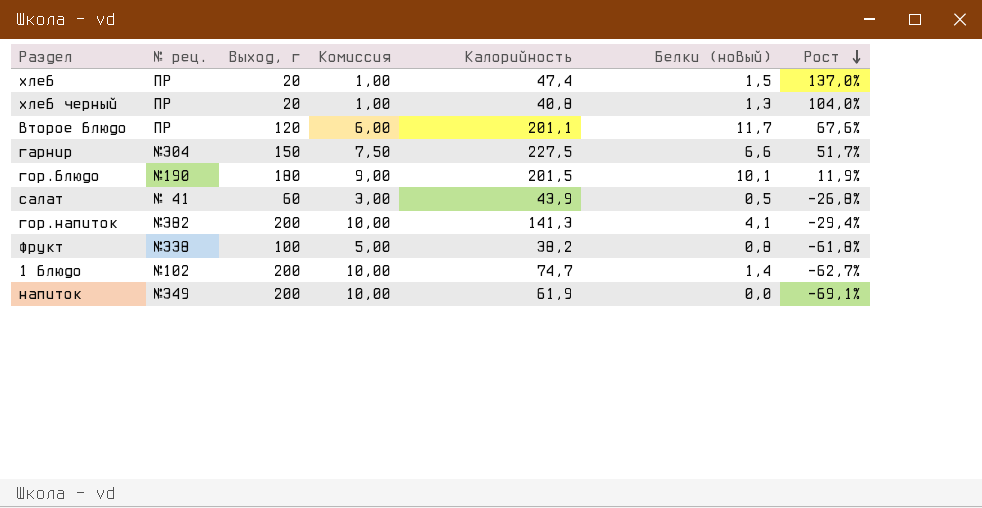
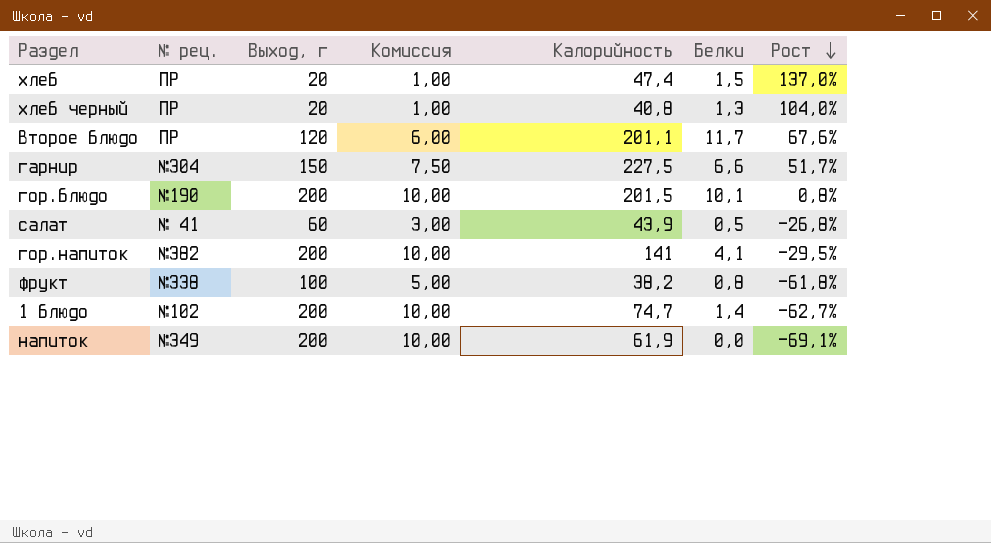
column name: Белки (новый) -> Белки
гор.блюдо | Выход, г: 180 -> 200
гор.блюдо | Комиссия: 9,00 -> 10,00
гор.блюдо | Рост: 11,9% -> 0,8%
гор.напиток | Калорийность: 141,3 -> 141
гор.напиток | Рост: -29,4% -> -29,5%

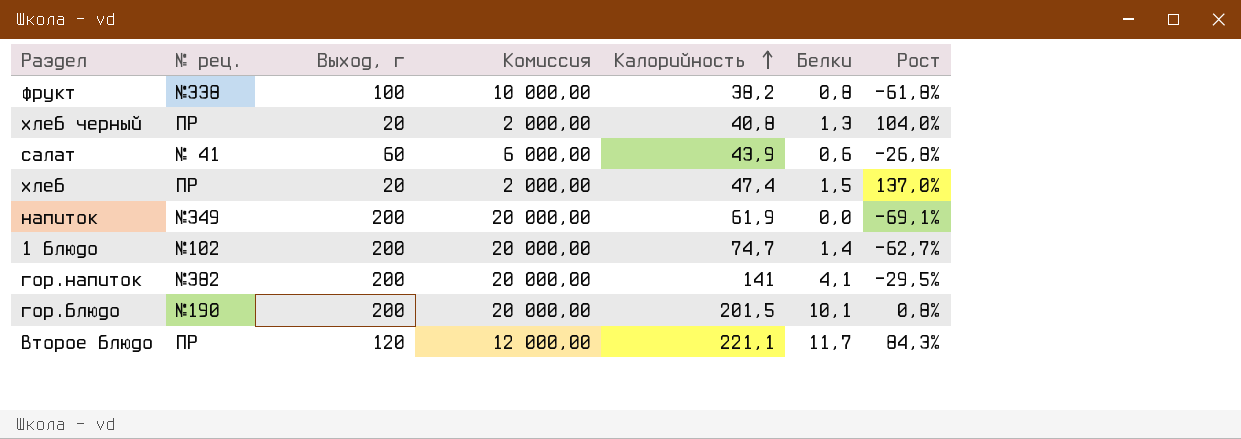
row order: Рост descending -> Калорийность ascending
column Комиссия | formula: [Выход, г] * 0,05 -> [Выход, г] * 100
row гарнир: №304 | 150 | 7,50 | 227,5 | 6,6 | 51,7% -> none
салат | Белки: 0,5 -> 0,6
второе блюдо | Калорийность: 201,1 -> 221,1
второе блюдо | Рост: 67,6% -> 84,3%

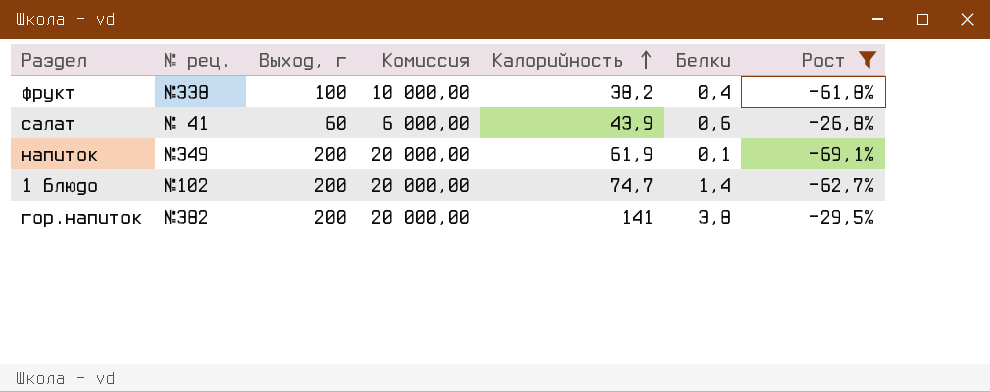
filter: none -> Рост <= -26,8%
фрукт | Белки: 0,8 -> 0,4
напиток | Белки: 0,0 -> 0,1
гор.напиток | Белки: 4,1 -> 3,8

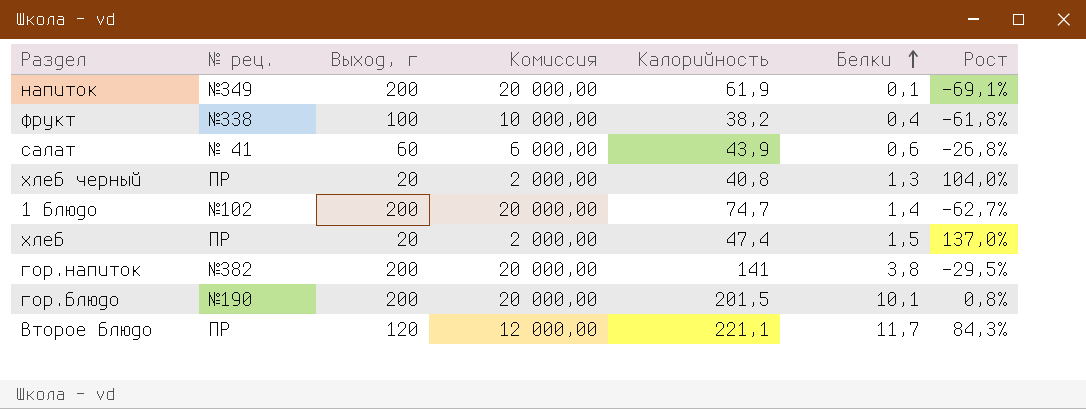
filter: Рост <= -26,8% -> none
row order: Калорийность ascending -> Белки ascending

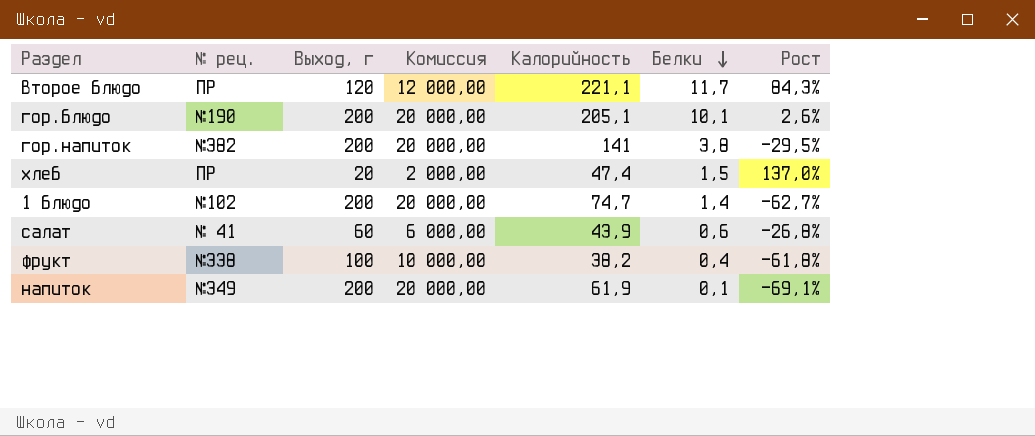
row order: Белки ascending -> Белки descending
row хлеб черный: ПР | 20 | 2 000,00 | 40,8 | 1,3 | 104,0% -> none
гор.блюдо | Калорийность: 201,5 -> 205,1
гор.блюдо | Рост: 0,8% -> 2,6%

